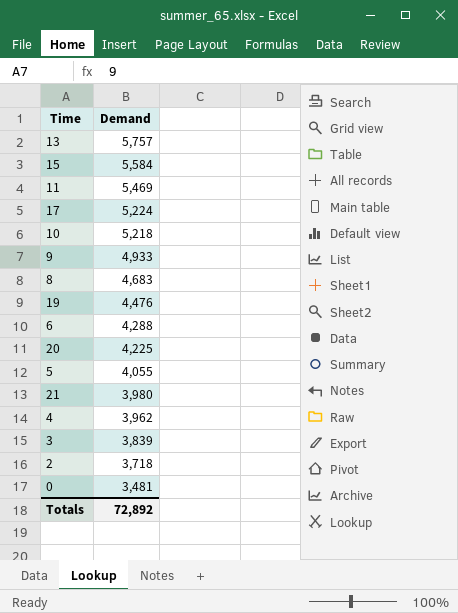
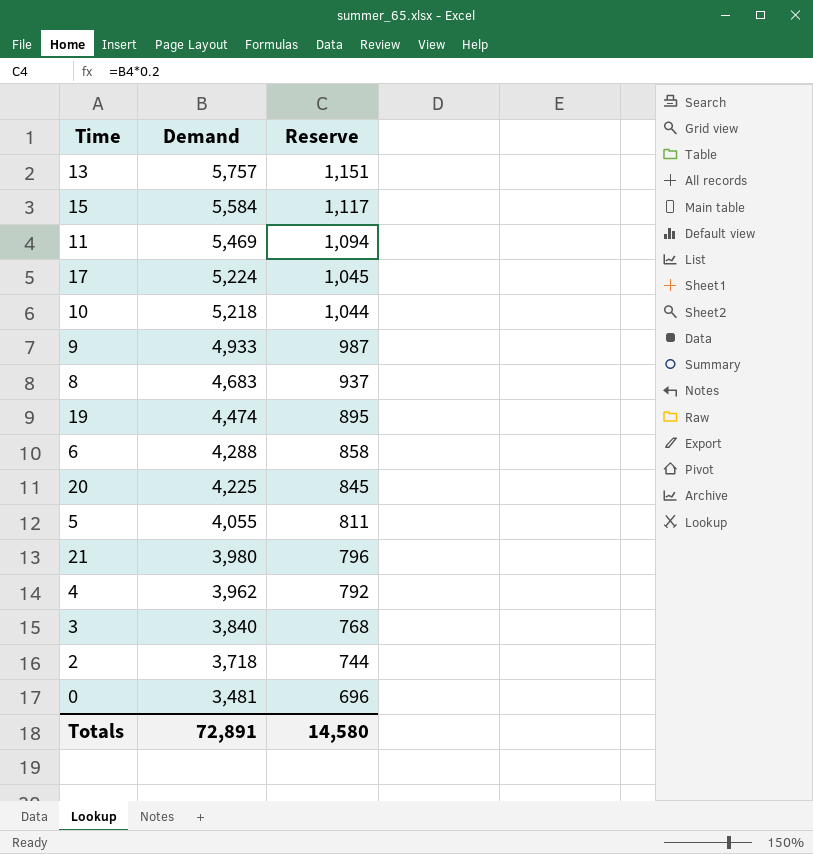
column Reserve | formula: none -> [Demand] * 0.2
19 | Demand: 4,476 -> 4,474
3 | Demand: 3,839 -> 3,840
Totals | Demand: 72,892 -> 72,891

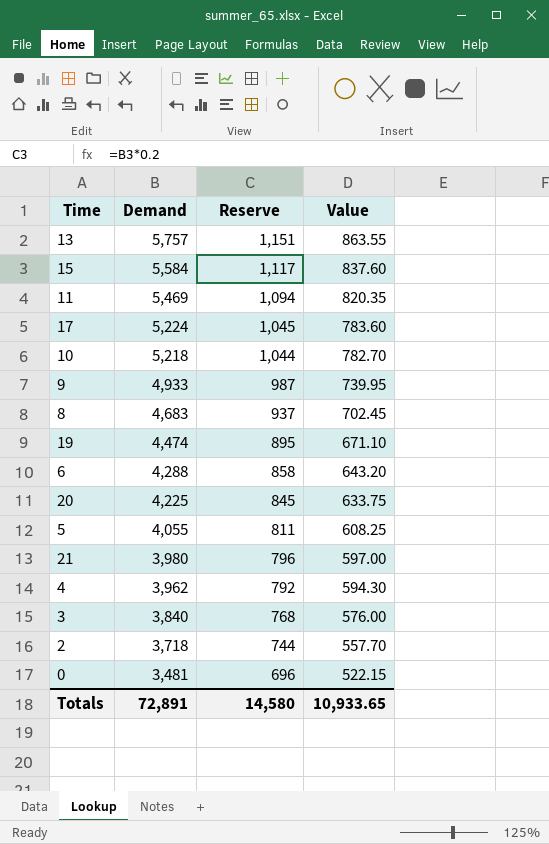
column Value | formula: none -> [Demand] * 0.15

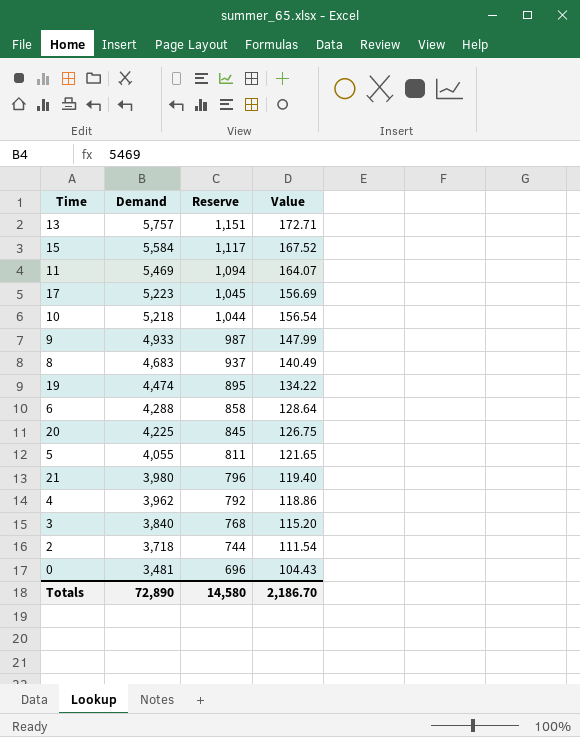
column Value | formula: [Demand] * 0.15 -> [Demand] * 0.03
17 | Demand: 5,224 -> 5,223
Totals | Demand: 72,891 -> 72,890
Totals | Value: 10,933.65 -> 2,186.70

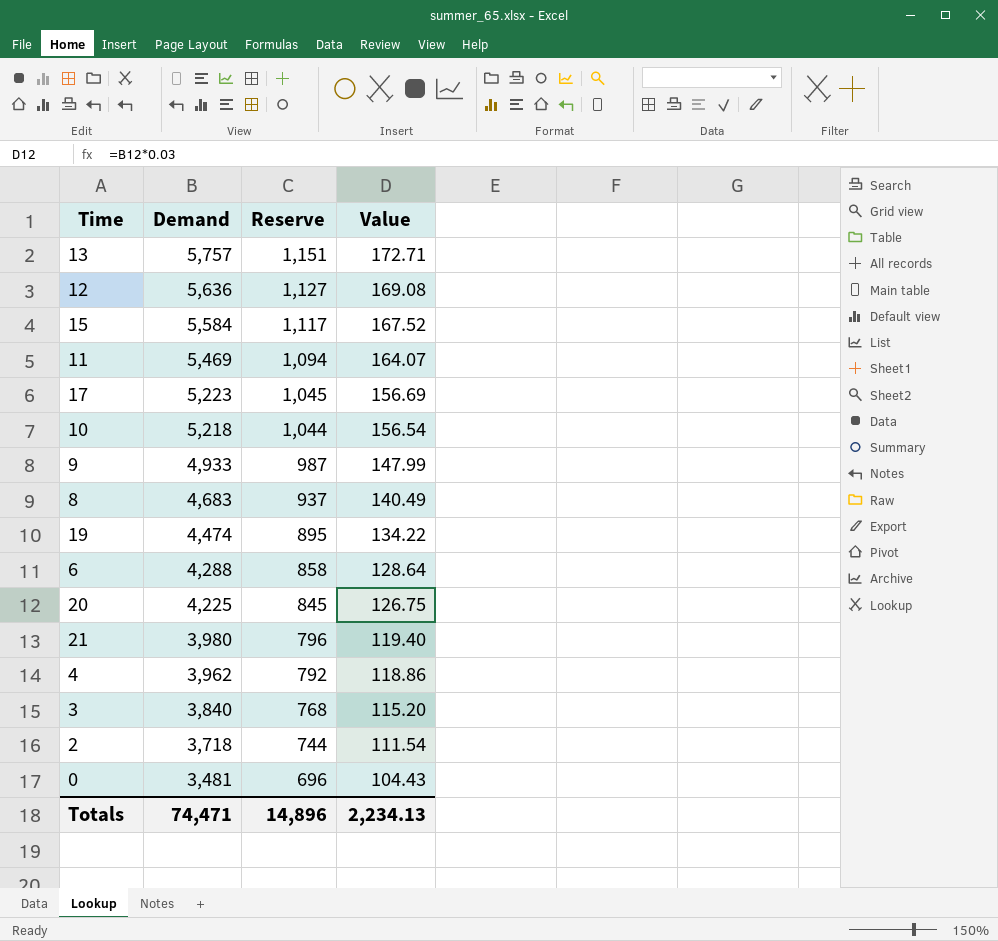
row 5: 4,055 | 811 | 121.65 -> none
row 12: none -> 5,636 | 1,127 | 169.08
Totals | Demand: 72,890 -> 74,471
Totals | Reserve: 14,580 -> 14,896
Totals | Value: 2,186.70 -> 2,234.13

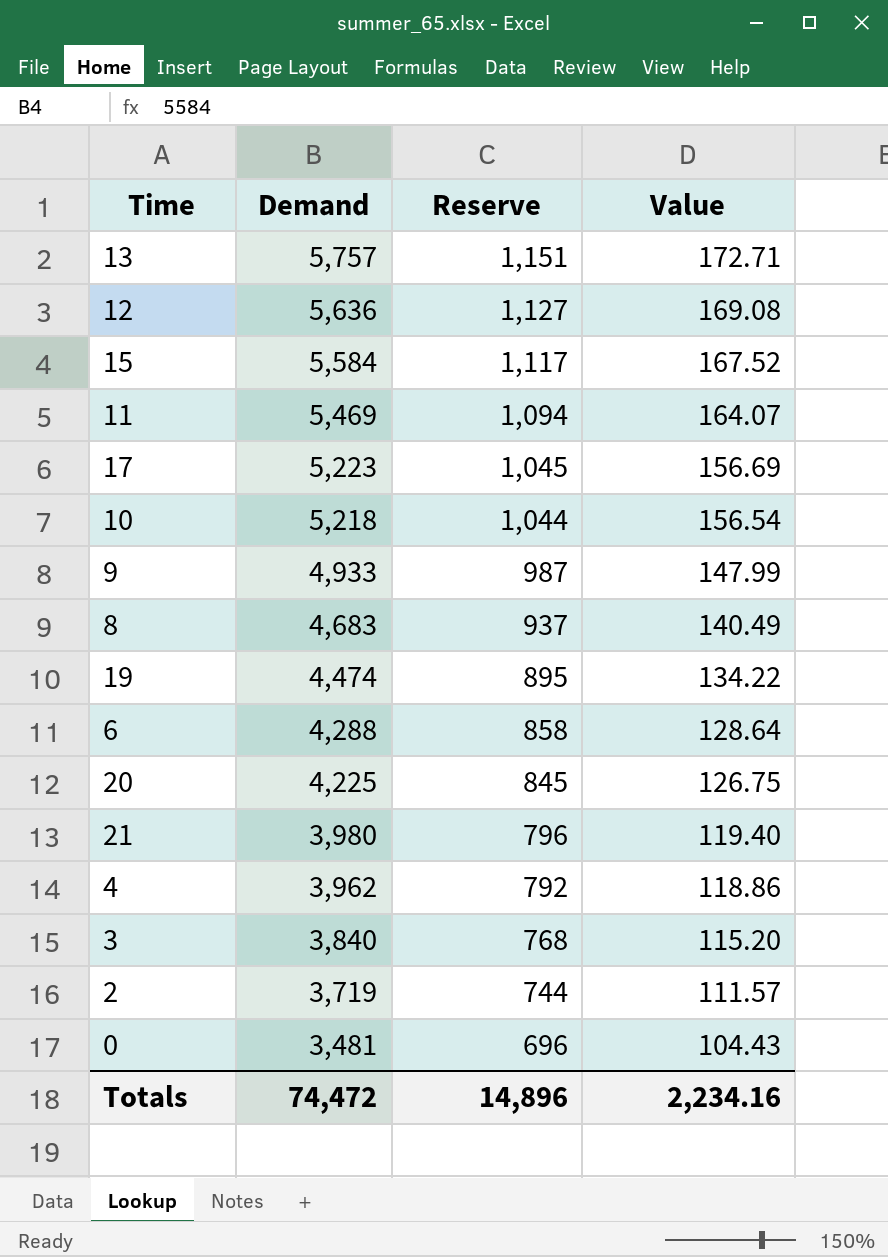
2 | Demand: 3,718 -> 3,719
2 | Value: 111.54 -> 111.57
Totals | Demand: 74,471 -> 74,472
Totals | Value: 2,234.13 -> 2,234.16

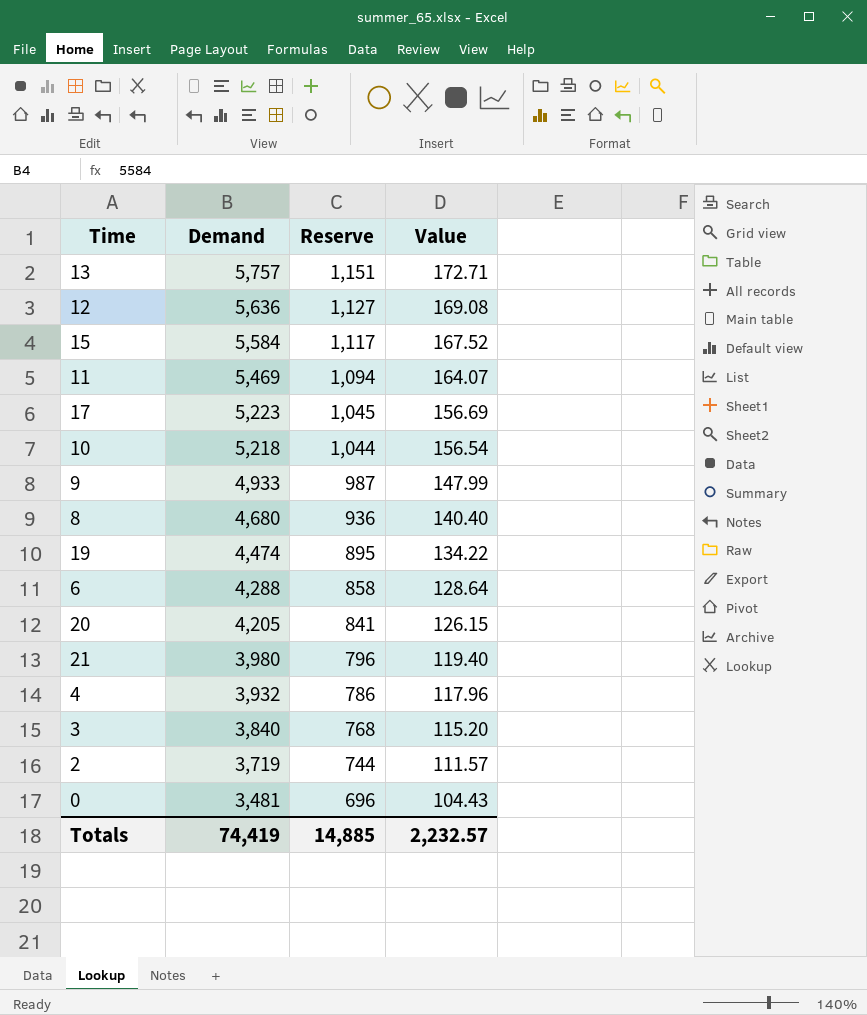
8 | Demand: 4,683 -> 4,680
8 | Reserve: 937 -> 936
8 | Value: 140.49 -> 140.40
20 | Demand: 4,225 -> 4,205
20 | Reserve: 845 -> 841
20 | Value: 126.75 -> 126.15
4 | Demand: 3,962 -> 3,932
4 | Reserve: 792 -> 786
4 | Value: 118.86 -> 117.96
Totals | Demand: 74,472 -> 74,419
Totals | Reserve: 14,896 -> 14,885
Totals | Value: 2,234.16 -> 2,232.57

